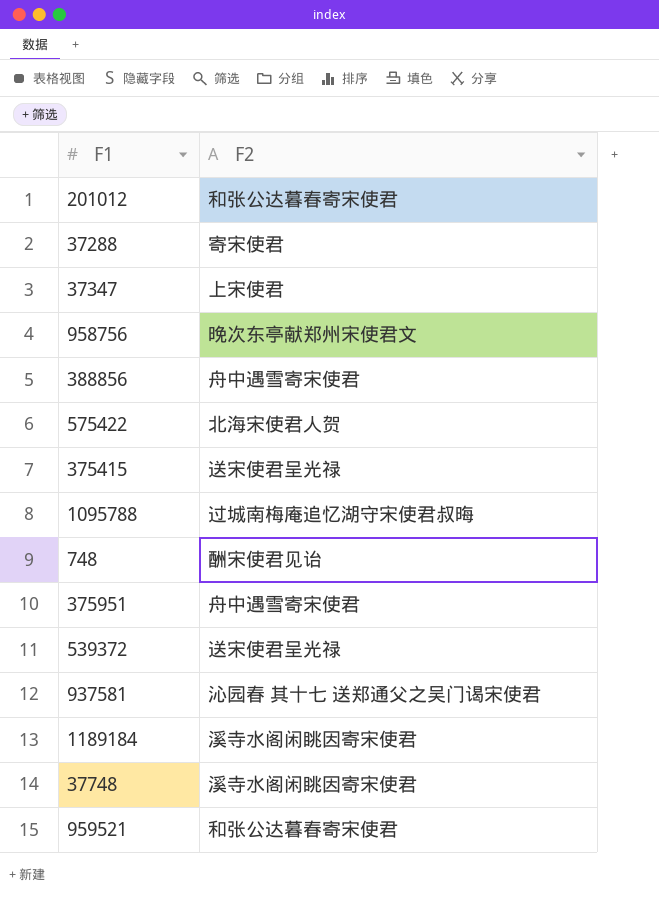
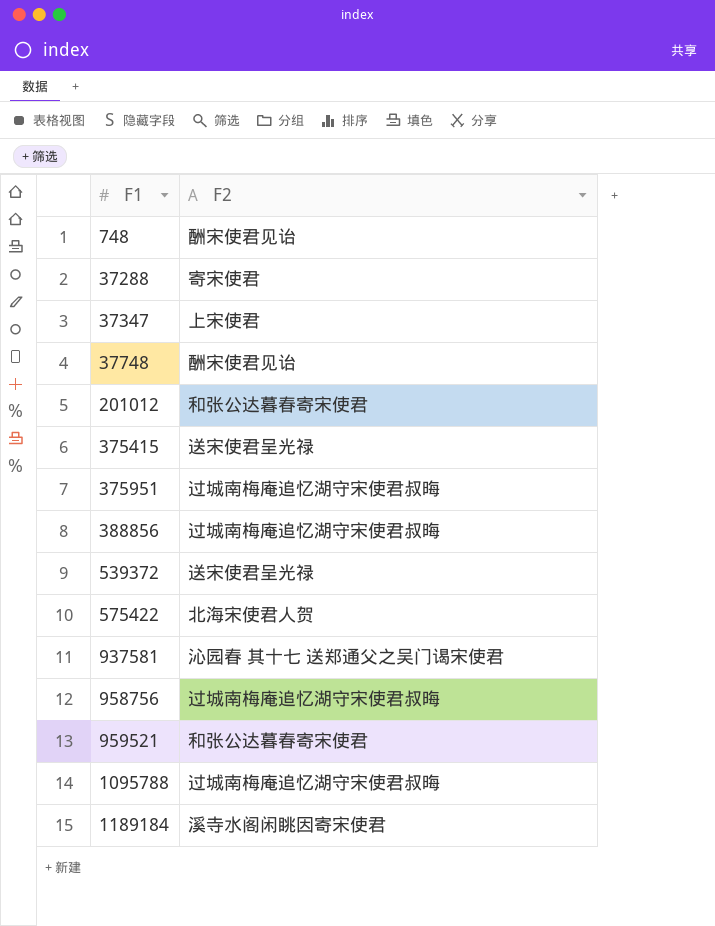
row order: none -> F1 ascending
37748 | F2: 溪寺水阁闲眺因寄宋使君 -> 酬宋使君见诒
375951 | F2: 舟中遇雪寄宋使君 -> 过城南梅庵追忆湖守宋使君叔晦
388856 | F2: 舟中遇雪寄宋使君 -> 过城南梅庵追忆湖守宋使君叔晦
958756 | F2: 晚次东亭献郑州宋使君文 -> 过城南梅庵追忆湖守宋使君叔晦

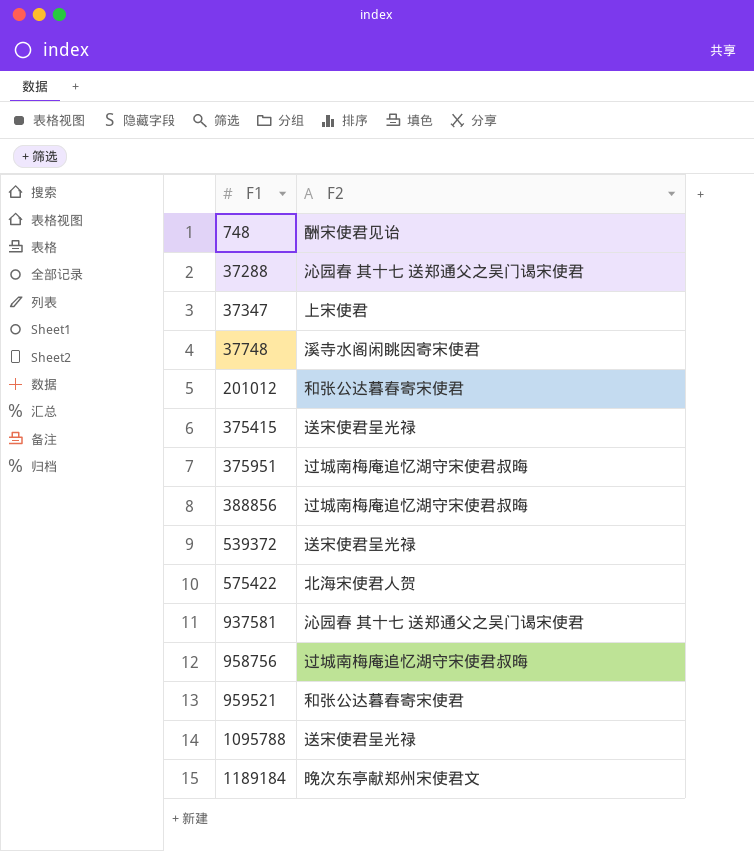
37288 | F2: 寄宋使君 -> 沁园春 其十七 送郑通父之吴门谒宋使君
37748 | F2: 酬宋使君见诒 -> 溪寺水阁闲眺因寄宋使君
1095788 | F2: 过城南梅庵追忆湖守宋使君叔晦 -> 送宋使君呈光禄
1189184 | F2: 溪寺水阁闲眺因寄宋使君 -> 晚次东亭献郑州宋使君文

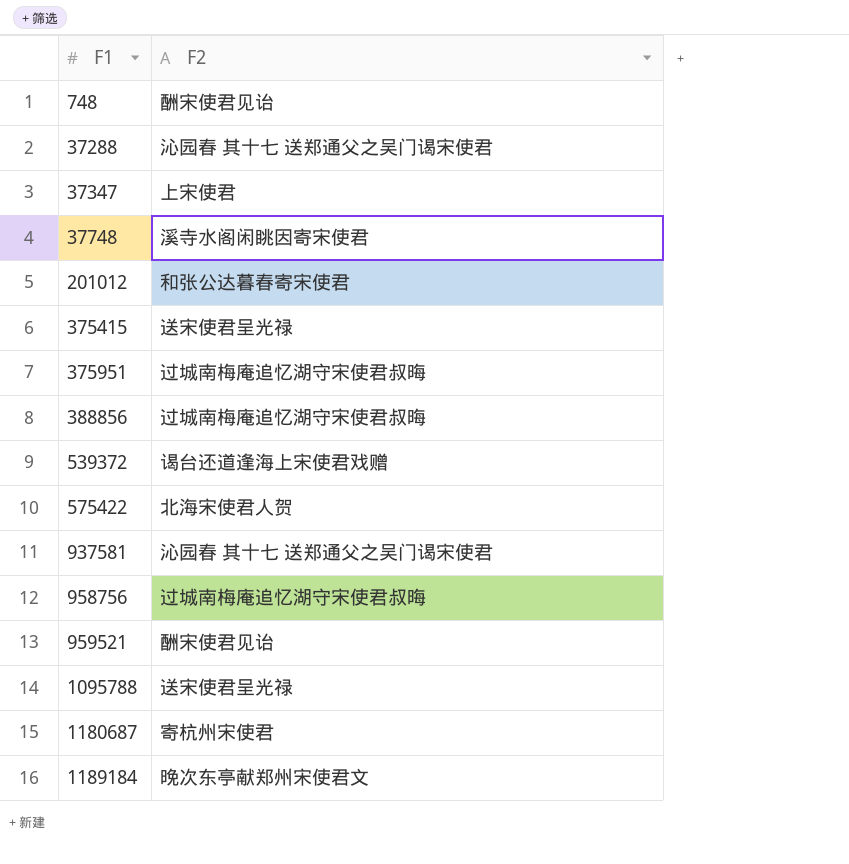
539372 | F2: 送宋使君呈光禄 -> 谒台还道逢海上宋使君戏赠
959521 | F2: 和张公达暮春寄宋使君 -> 酬宋使君见诒
row 1180687: none -> 寄杭州宋使君

